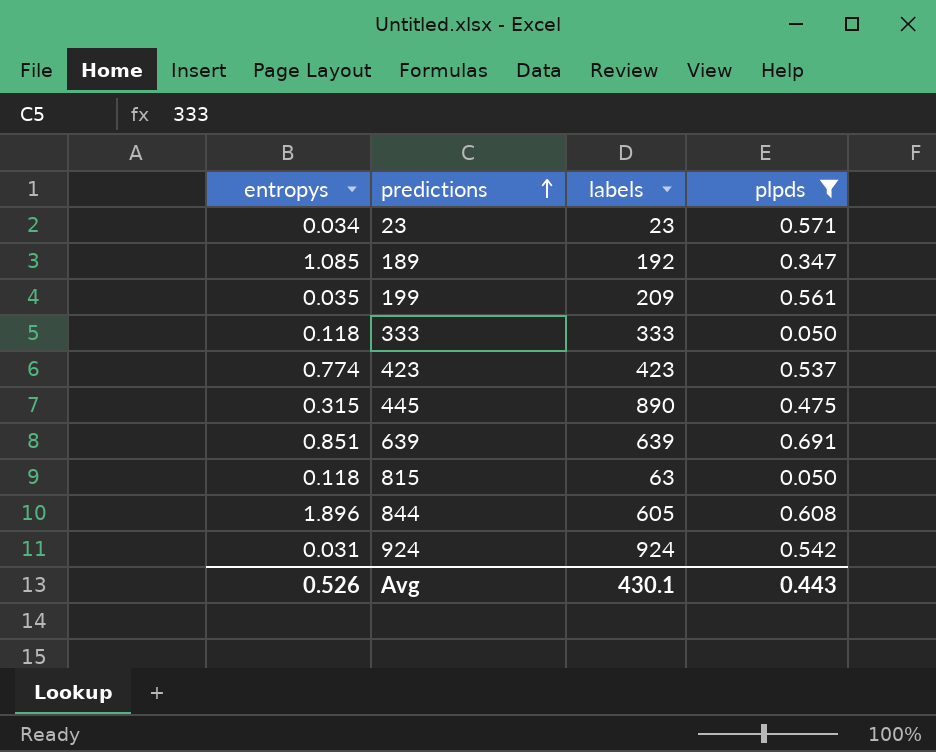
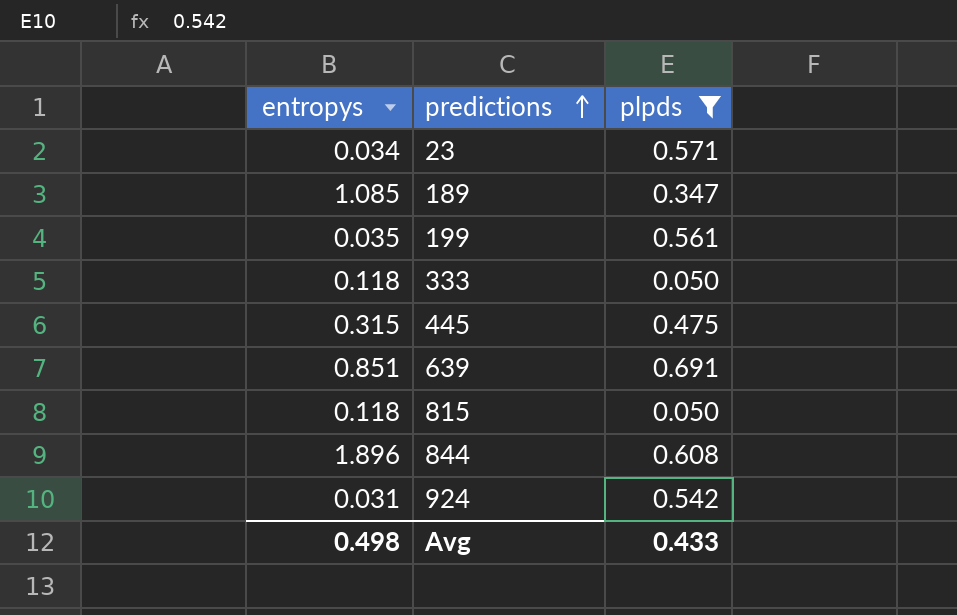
column labels | position: 3 -> none
row 423: 0.774 | 423 | 0.537 -> none
Avg | entropys: 0.526 -> 0.498
Avg | plpds: 0.443 -> 0.433

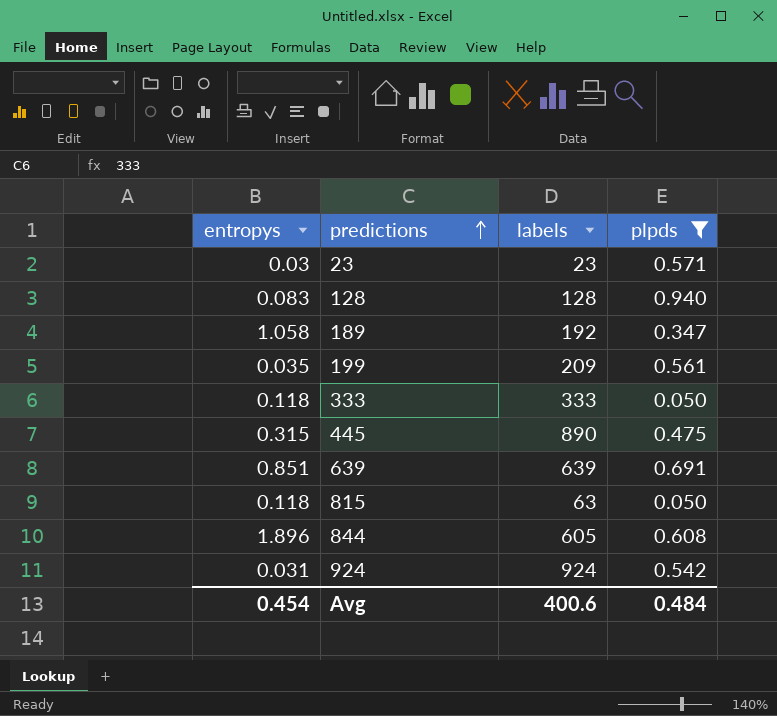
column labels | position: none -> 3
23 | entropys: 0.034 -> 0.03
row 128: none -> 0.083 | 128 | 0.940
189 | entropys: 1.085 -> 1.058
Avg | entropys: 0.498 -> 0.454
Avg | plpds: 0.433 -> 0.484

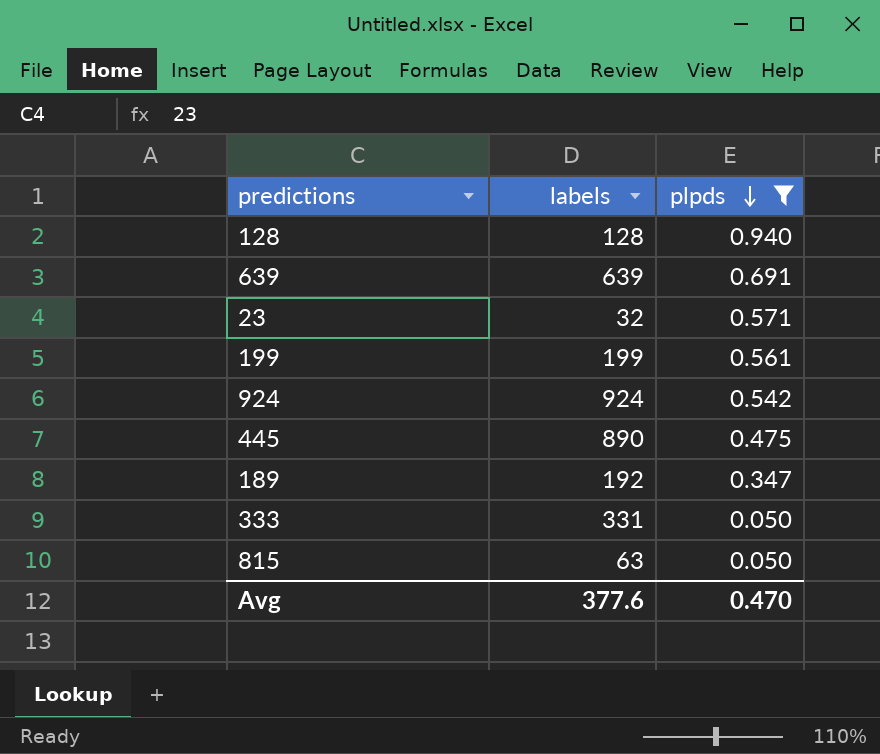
row order: predictions ascending -> plpds descending
column entropys | position: 1 -> none
row 844: 1.896 | 605 | 0.608 -> none
23 | labels: 23 -> 32
199 | labels: 209 -> 199
333 | labels: 333 -> 331
Avg | labels: 400.6 -> 377.6
Avg | plpds: 0.484 -> 0.470

